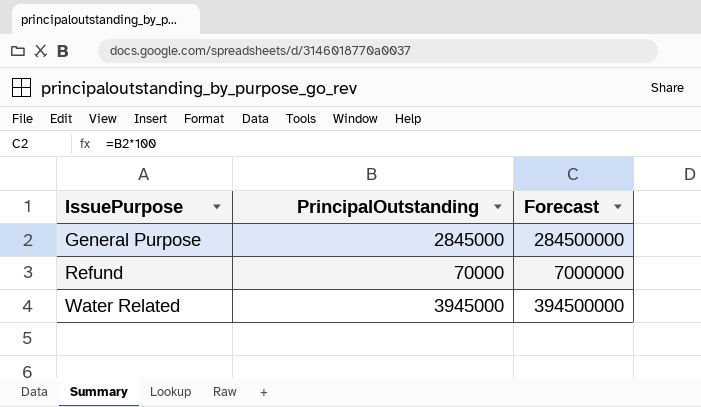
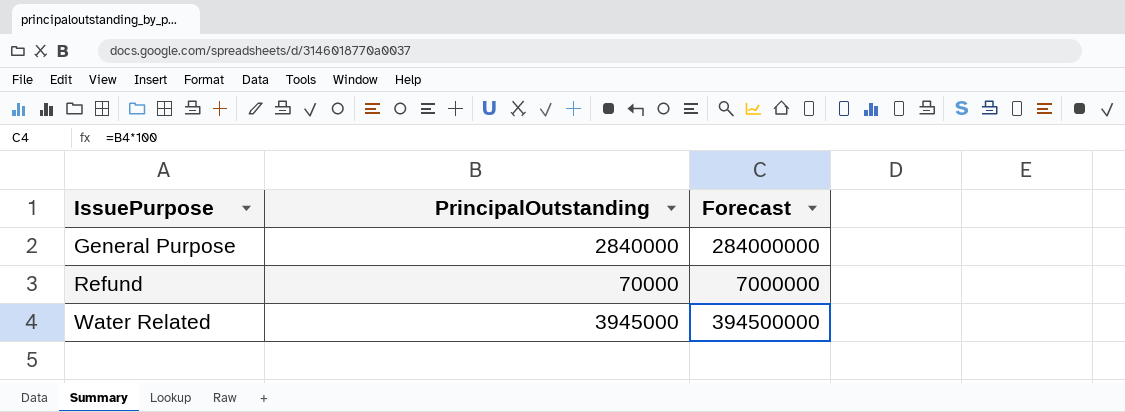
General Purpose | PrincipalOutstanding: 2845000 -> 2840000
General Purpose | Forecast: 284500000 -> 284000000

